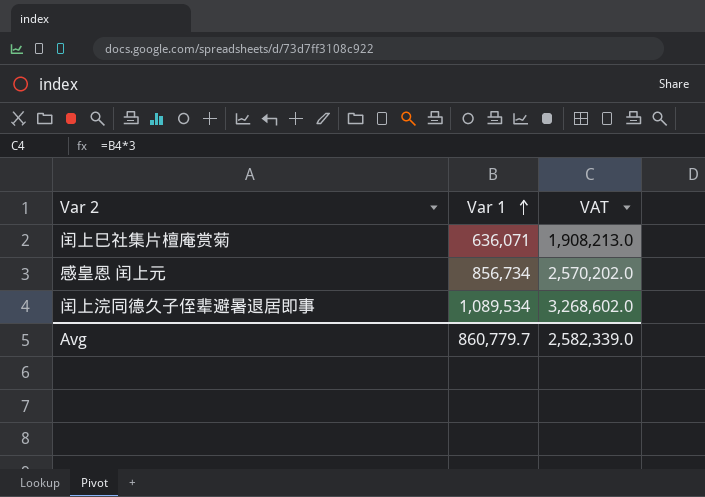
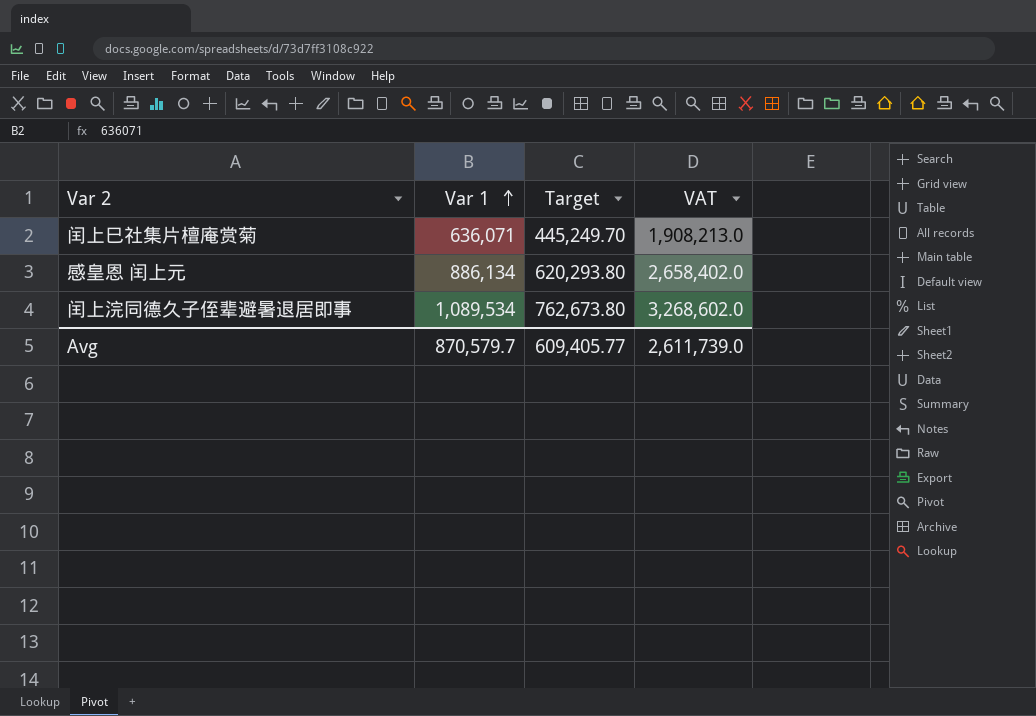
column Target | formula: none -> [Var 1] * 0.7
感皇恩 闰上元 | Var 1: 856,734 -> 886,134
感皇恩 闰上元 | VAT: 2,570,202.0 -> 2,658,402.0
Avg | Var 1: 860,779.7 -> 870,579.7
Avg | VAT: 2,582,339.0 -> 2,611,739.0

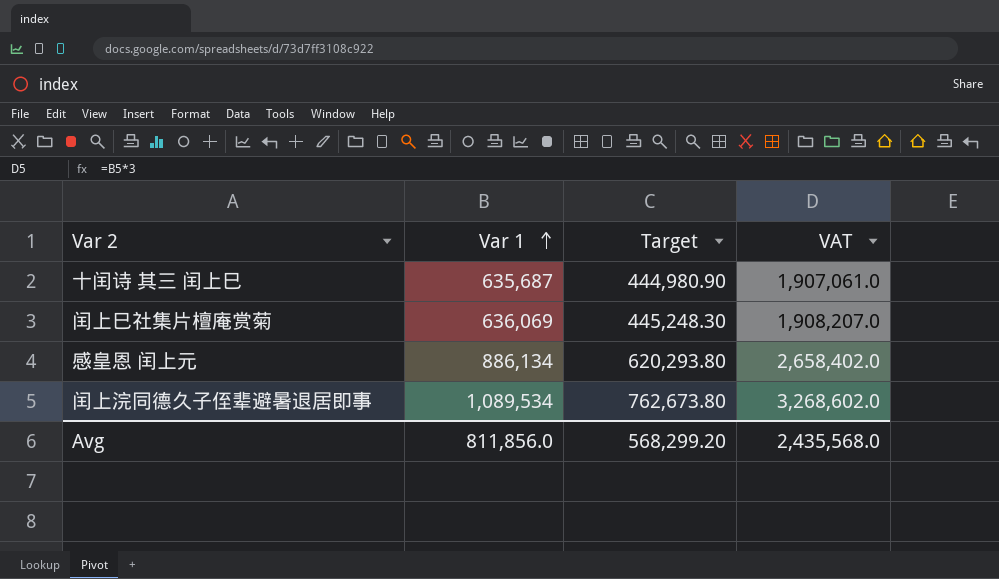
row 十闰诗 其三 闰上巳: none -> 635,687 | 444,980.90 | 1,907,061.0
闰上巳社集片檀庵赏菊 | Var 1: 636,071 -> 636,069
闰上巳社集片檀庵赏菊 | Target: 445,249.70 -> 445,248.30
闰上巳社集片檀庵赏菊 | VAT: 1,908,213.0 -> 1,908,207.0
Avg | Var 1: 870,579.7 -> 811,856.0
Avg | Target: 609,405.77 -> 568,299.20
Avg | VAT: 2,611,739.0 -> 2,435,568.0

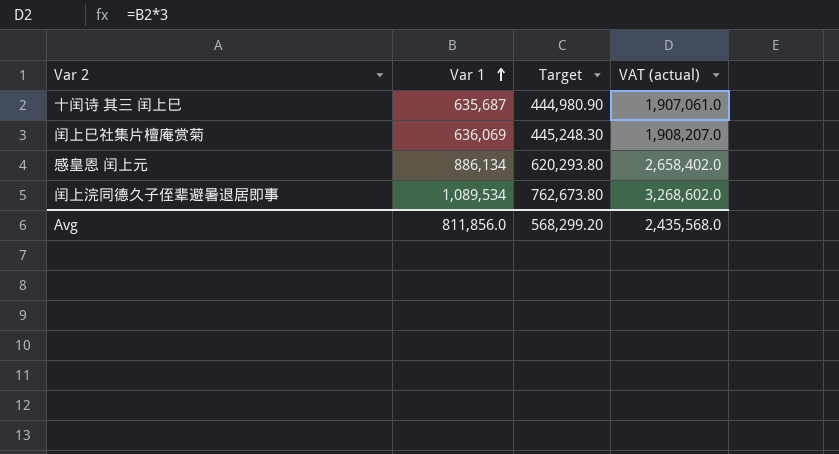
column name: VAT -> VAT (actual)

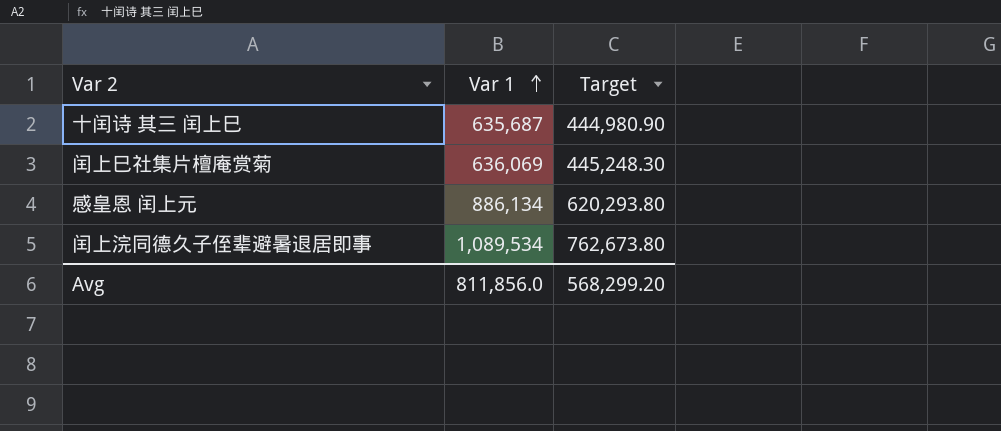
column VAT (actual) | formula: [Var 1] * 3 -> none

